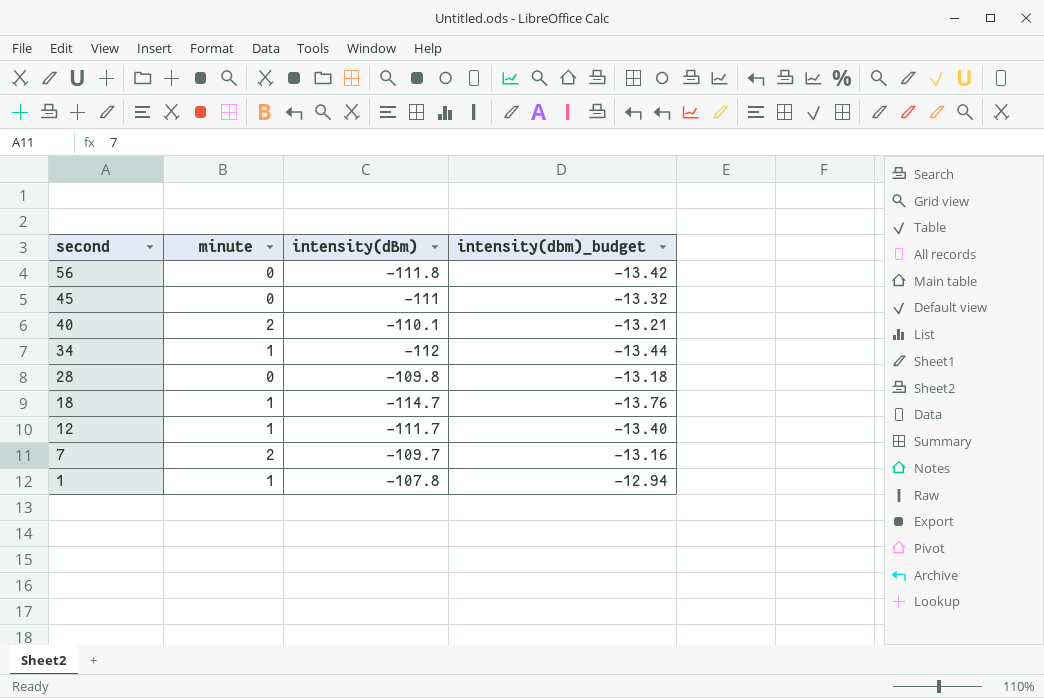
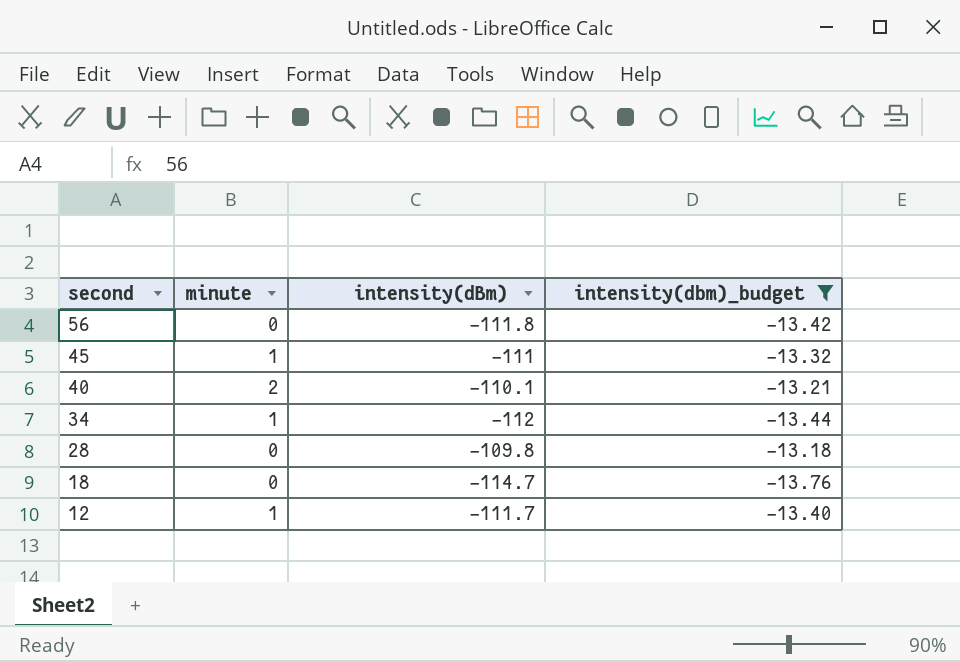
filter: none -> intensity(dbm)_budget <= -13.18
45 | minute: 0 -> 1
18 | minute: 1 -> 0

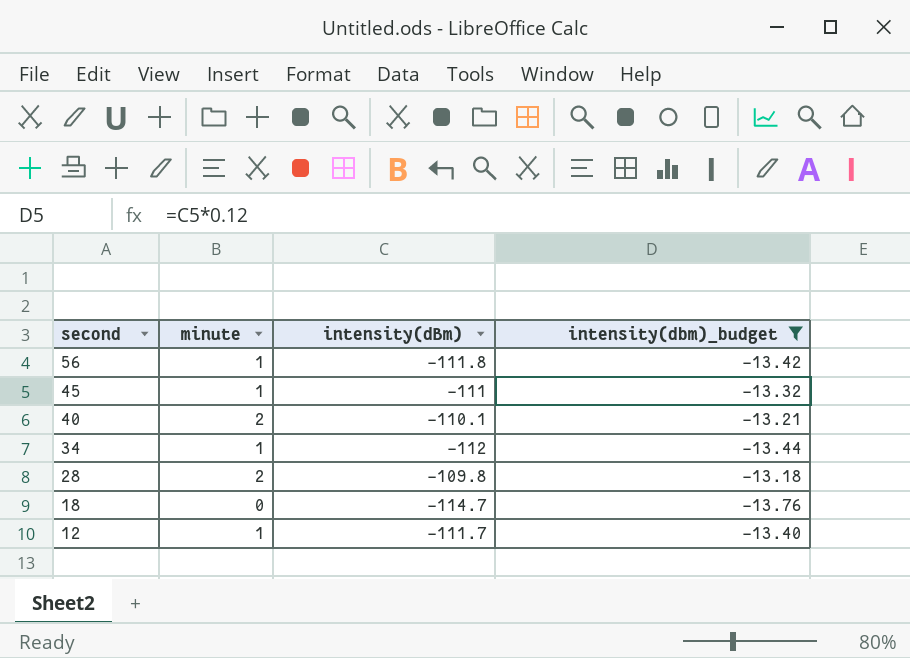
56 | minute: 0 -> 1
28 | minute: 0 -> 2

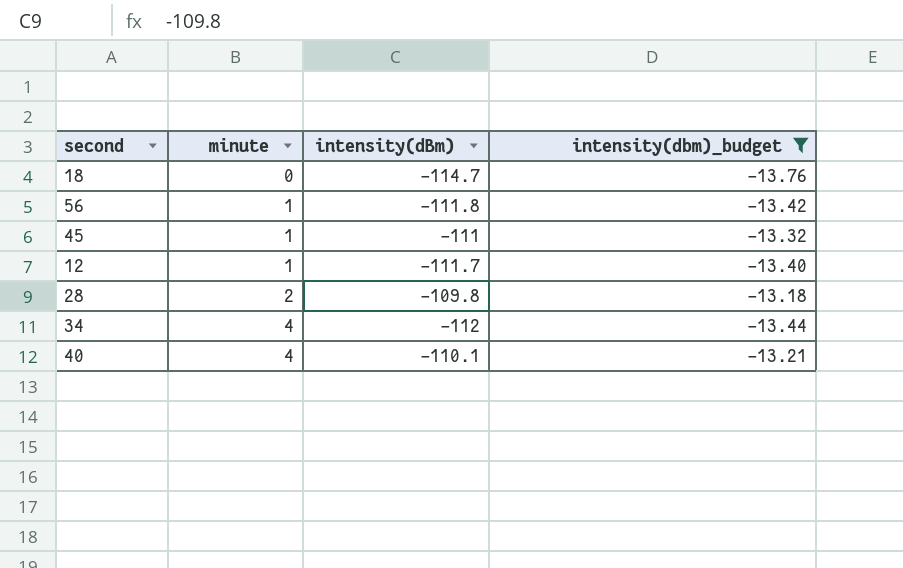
row order: second descending -> minute ascending
34 | minute: 1 -> 4
40 | minute: 2 -> 4

